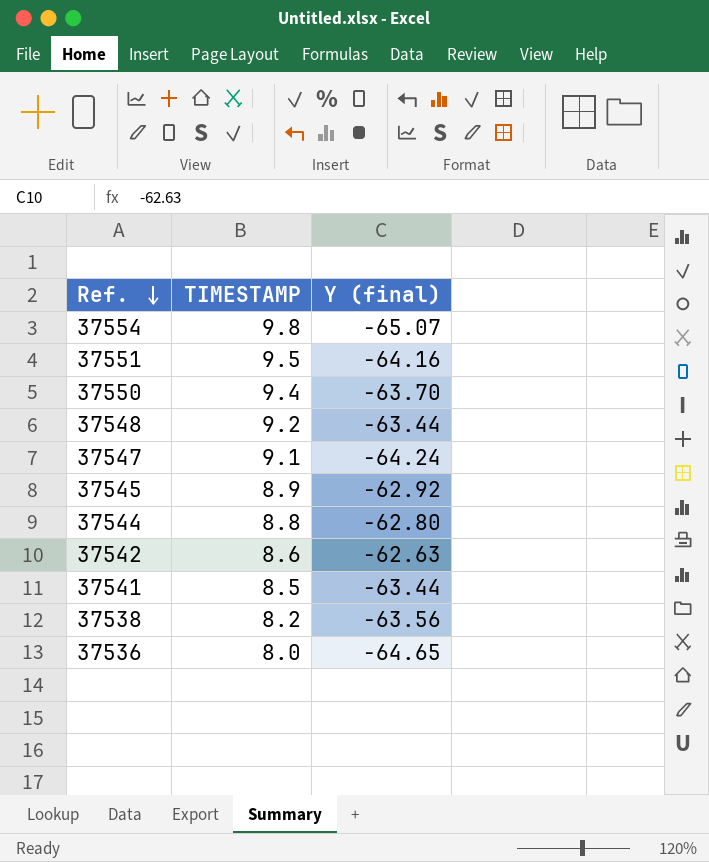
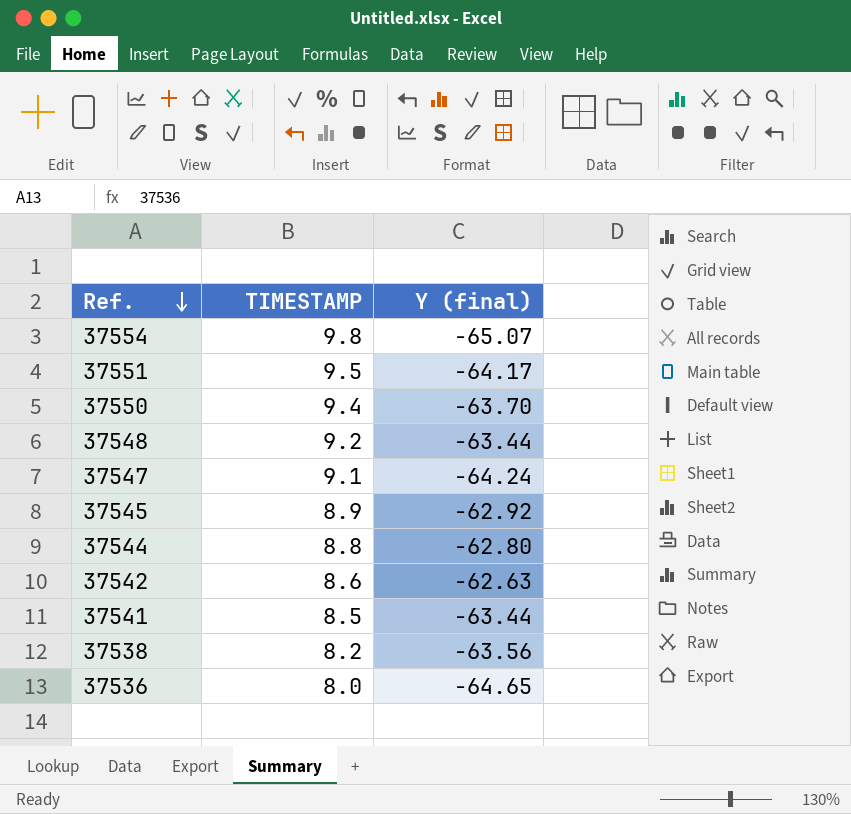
37551 | Y (final): -64.16 -> -64.17

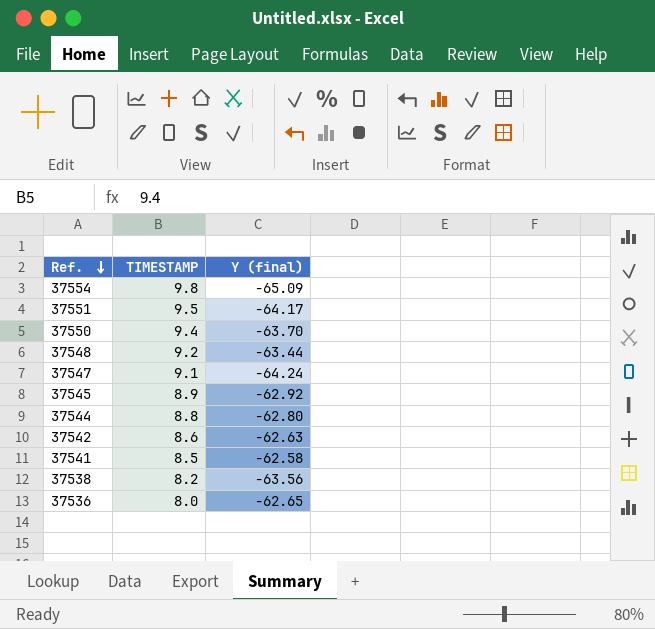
37554 | Y (final): -65.07 -> -65.09
37541 | Y (final): -63.44 -> -62.58
37536 | Y (final): -64.65 -> -62.65

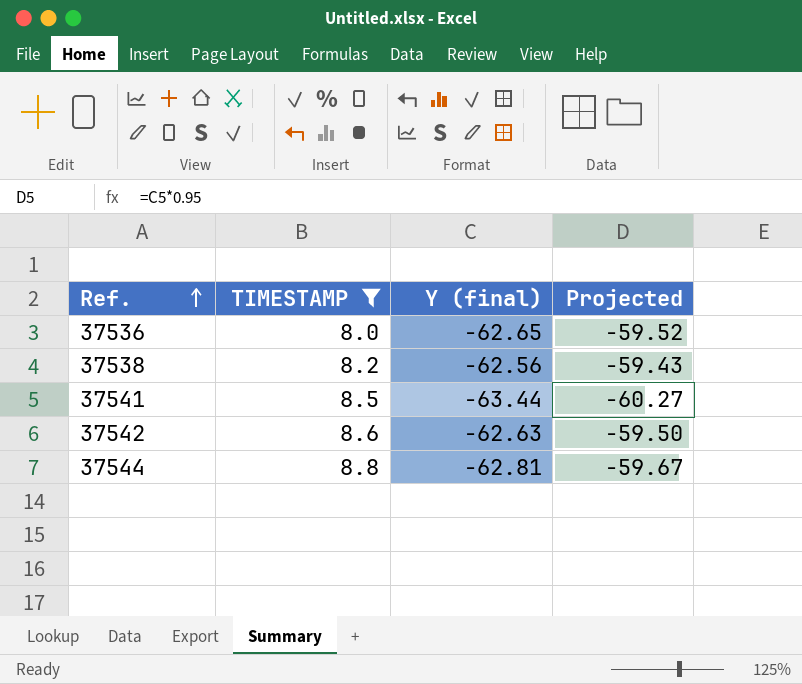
filter: none -> TIMESTAMP <= 8.8
row order: Ref. descending -> Ref. ascending
column Projected | formula: none -> [Y (final)] * 0.95
37538 | Y (final): -63.56 -> -62.56
37541 | Y (final): -62.58 -> -63.44
37544 | Y (final): -62.80 -> -62.81

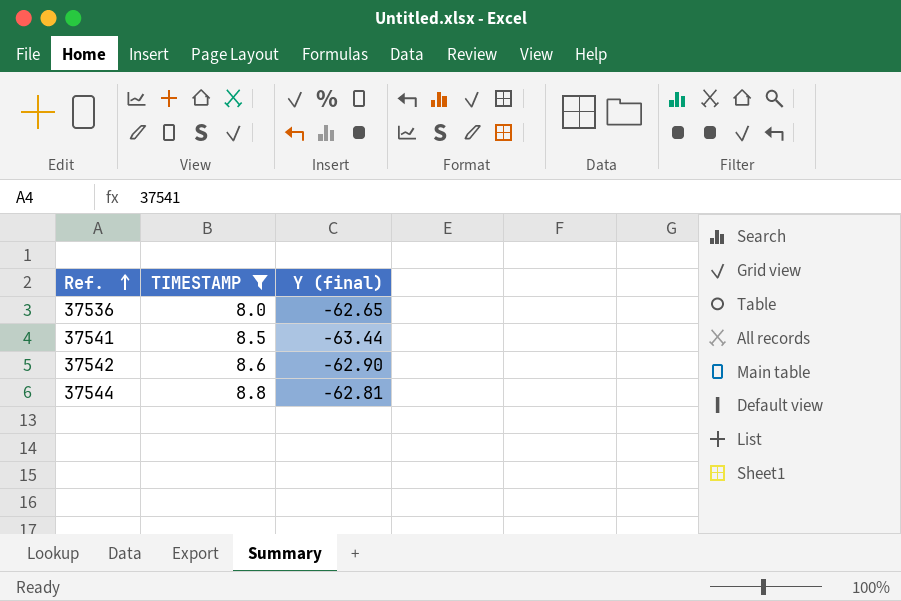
column Projected | formula: [Y (final)] * 0.95 -> none
row 37538: 8.2 | -62.56 | -59.43 -> none
37542 | Y (final): -62.63 -> -62.90

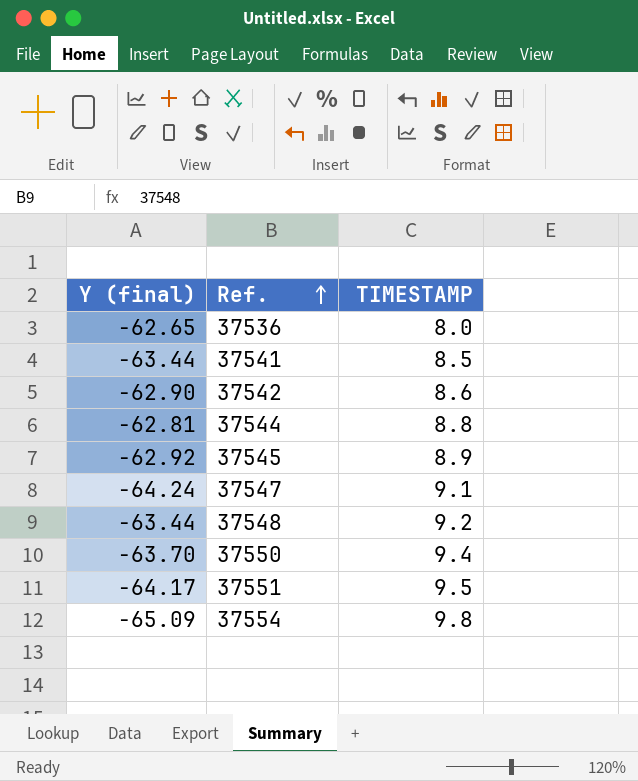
filter: TIMESTAMP <= 8.8 -> none
column Y (final) | position: 3 -> 1

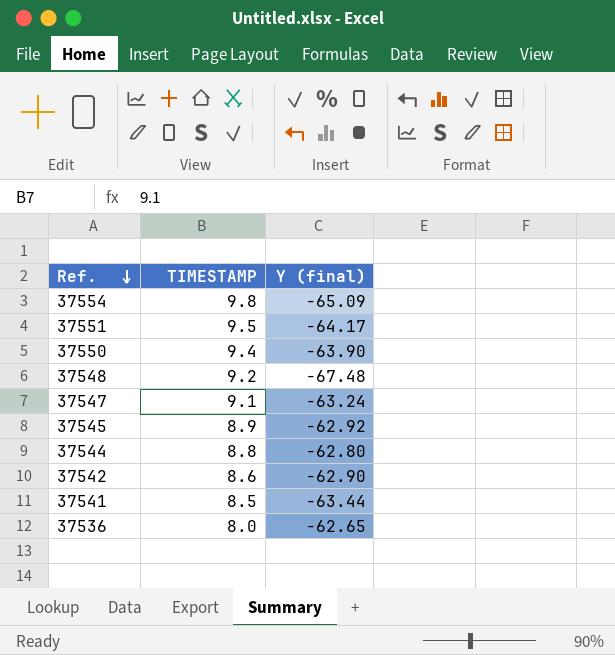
row order: Ref. ascending -> Ref. descending
column Y (final) | position: 1 -> 3
37550 | Y (final): -63.70 -> -63.90
37548 | Y (final): -63.44 -> -67.48
37547 | Y (final): -64.24 -> -63.24
37544 | Y (final): -62.81 -> -62.80

